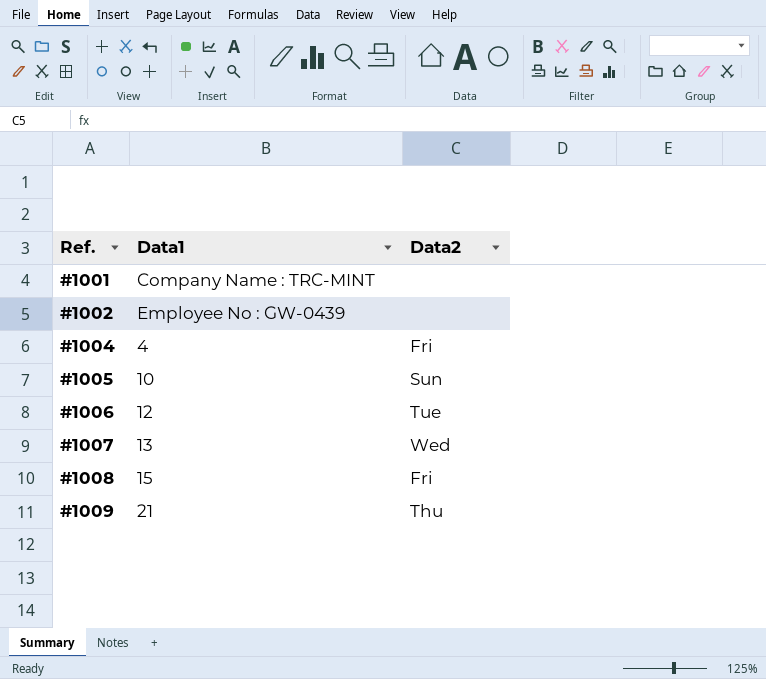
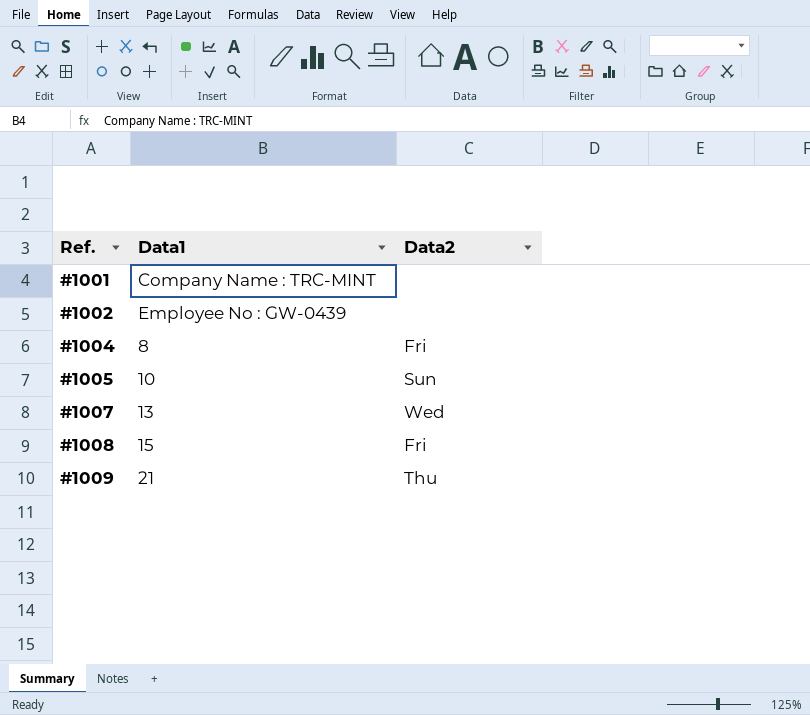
row #1006: 12 | Tue -> none
#1004 | Data1: 4 -> 8

